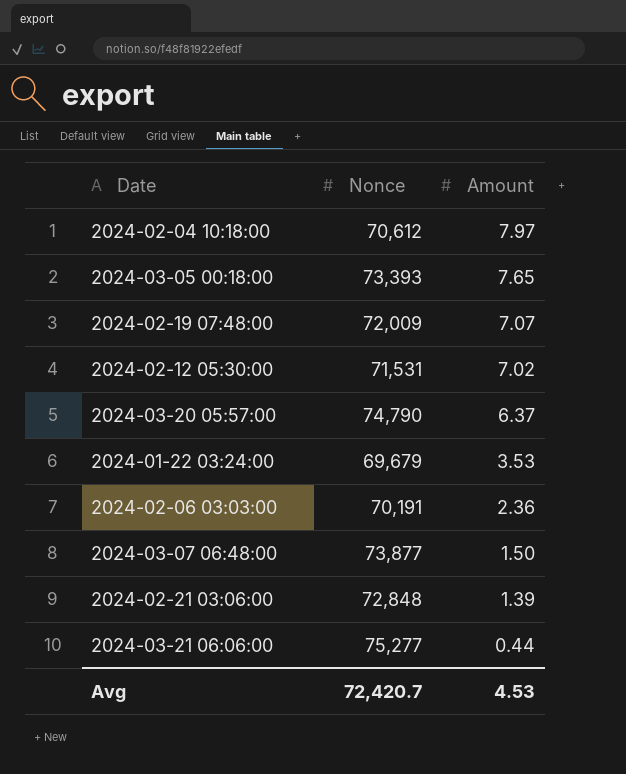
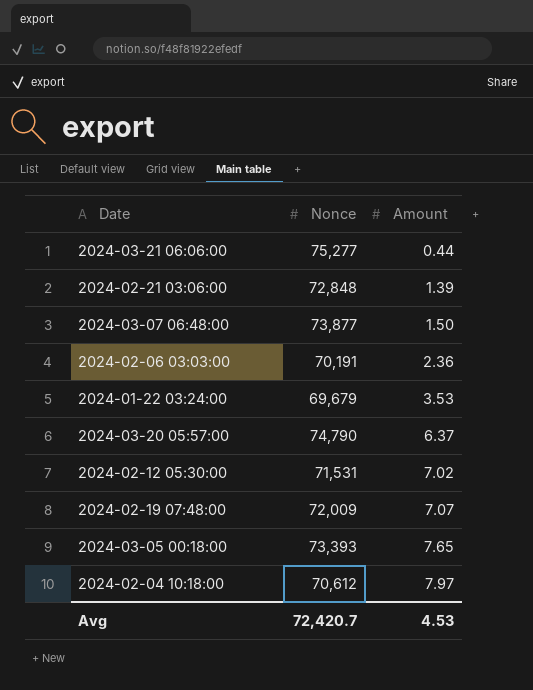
row order: Amount descending -> Amount ascending

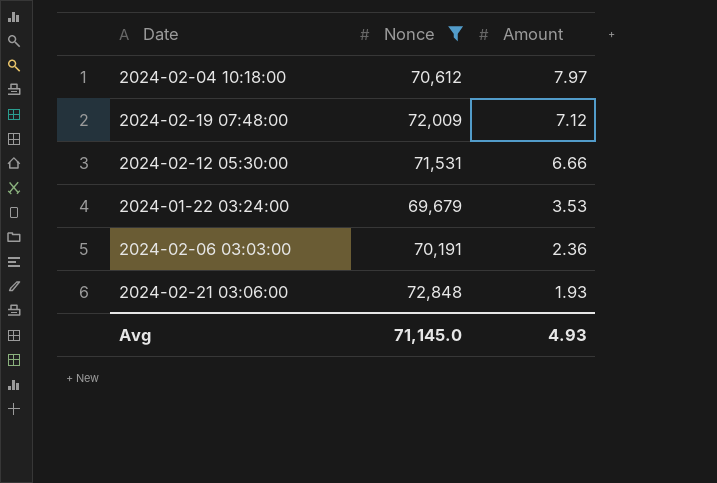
filter: none -> Nonce <= 72,848
row order: Amount ascending -> Amount descending
2024-02-19 07:48:00 | Amount: 7.07 -> 7.12
2024-02-12 05:30:00 | Amount: 7.02 -> 6.66
2024-02-21 03:06:00 | Amount: 1.39 -> 1.93
Avg | Nonce: 72,420.7 -> 71,145.0
Avg | Amount: 4.53 -> 4.93

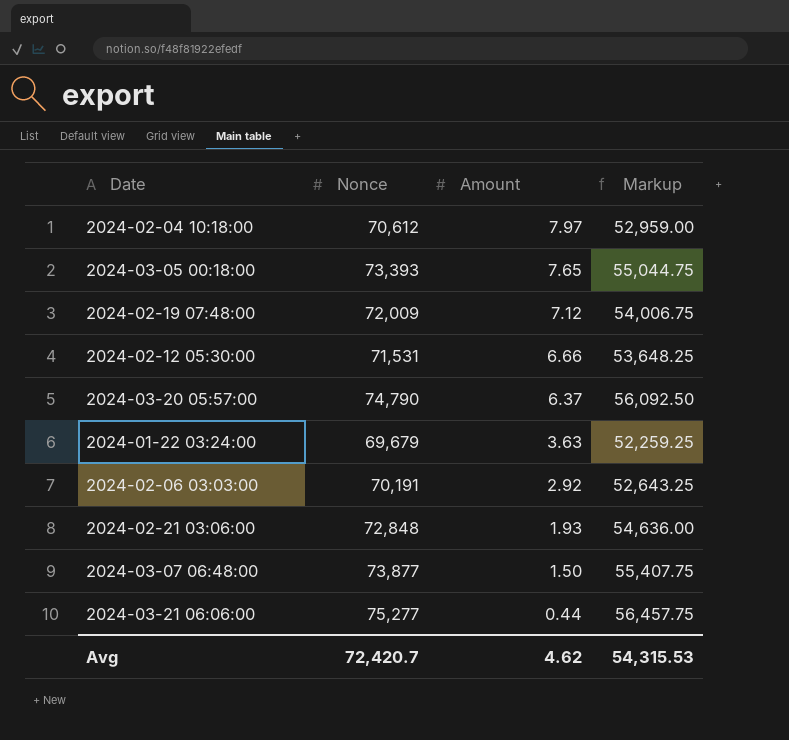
filter: Nonce <= 72,848 -> none
column Markup | formula: none -> [Nonce] * 0.75
2024-01-22 03:24:00 | Amount: 3.53 -> 3.63
2024-02-06 03:03:00 | Amount: 2.36 -> 2.92
Avg | Nonce: 71,145.0 -> 72,420.7
Avg | Amount: 4.93 -> 4.62

